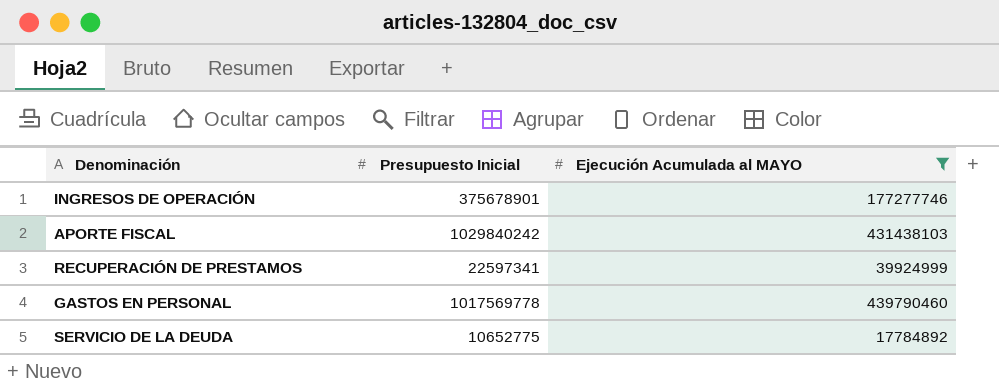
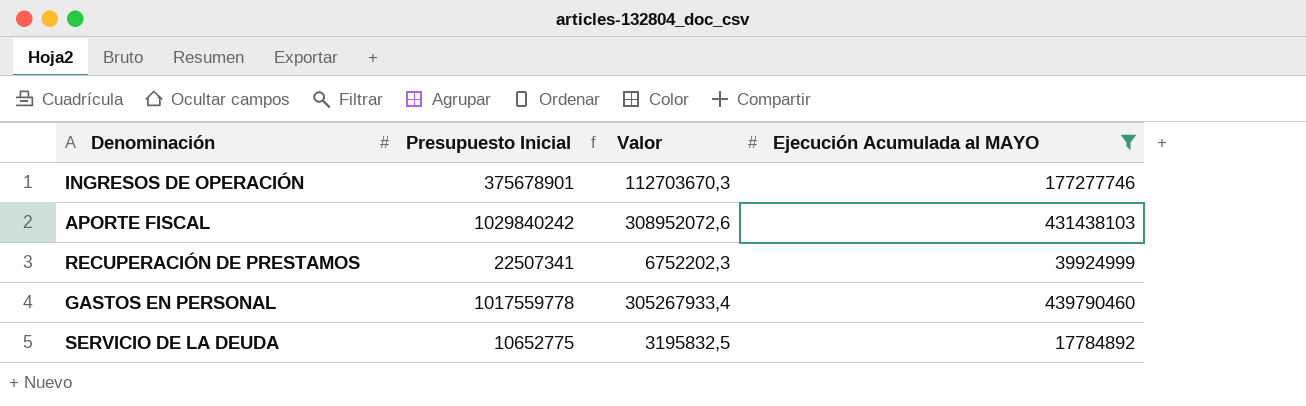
column Valor | formula: none -> [Presupuesto Inicial] * 0,3
RECUPERACIÓN DE PRESTAMOS | Presupuesto Inicial: 22597341 -> 22507341
GASTOS EN PERSONAL | Presupuesto Inicial: 1017569778 -> 1017559778

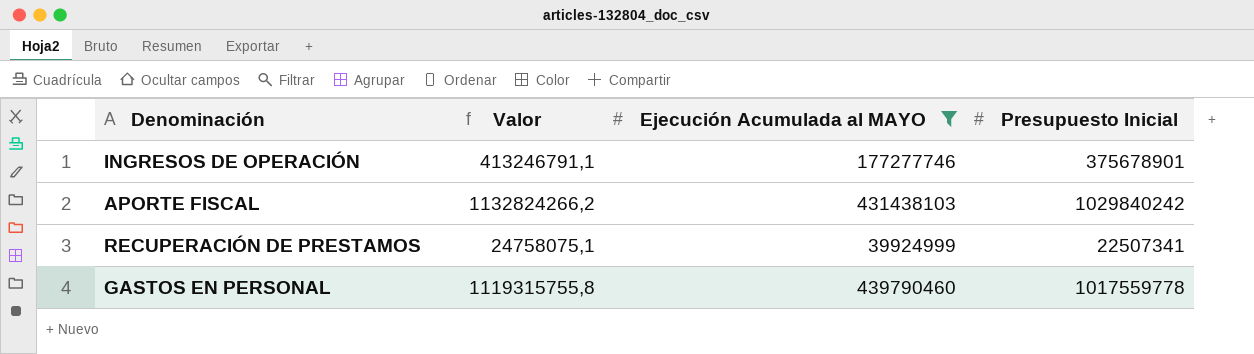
column Valor | formula: [Presupuesto Inicial] * 0,3 -> [Presupuesto Inicial] * 1,1
column Presupuesto Inicial | position: 2 -> 4
row SERVICIO DE LA DEUDA: 10652775 | 3195832,5 | 17784892 -> none

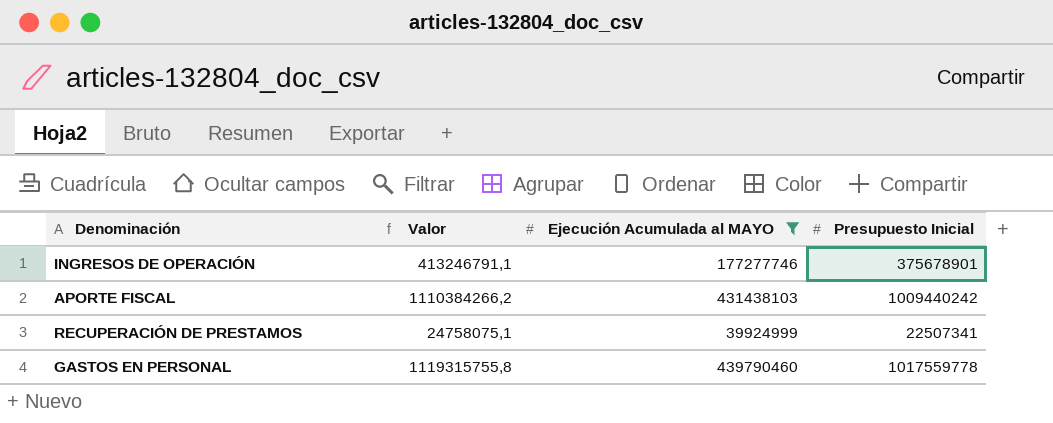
APORTE FISCAL | Valor: 1132824266,2 -> 1110384266,2
APORTE FISCAL | Presupuesto Inicial: 1029840242 -> 1009440242

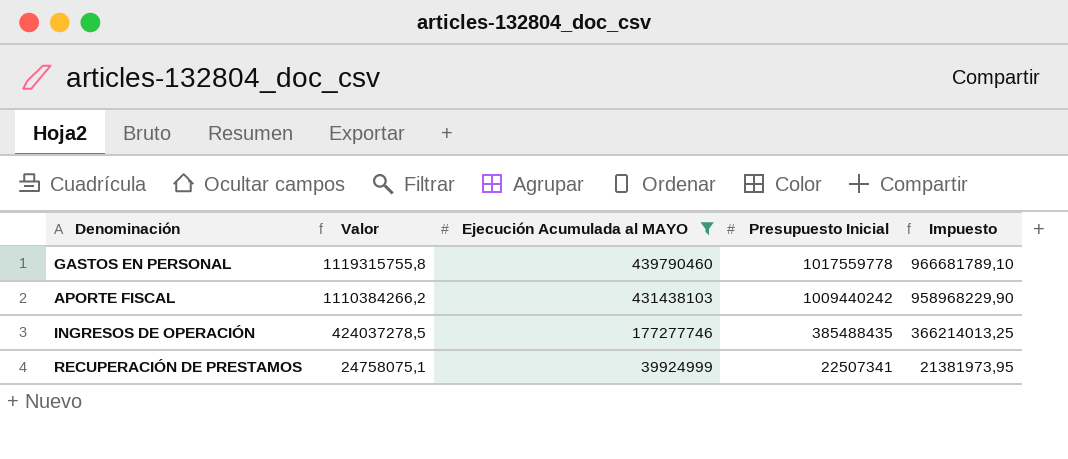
row order: none -> Valor descending
column Impuesto | formula: none -> [Presupuesto Inicial] * 0,95
INGRESOS DE OPERACIÓN | Valor: 413246791,1 -> 424037278,5
INGRESOS DE OPERACIÓN | Presupuesto Inicial: 375678901 -> 385488435

